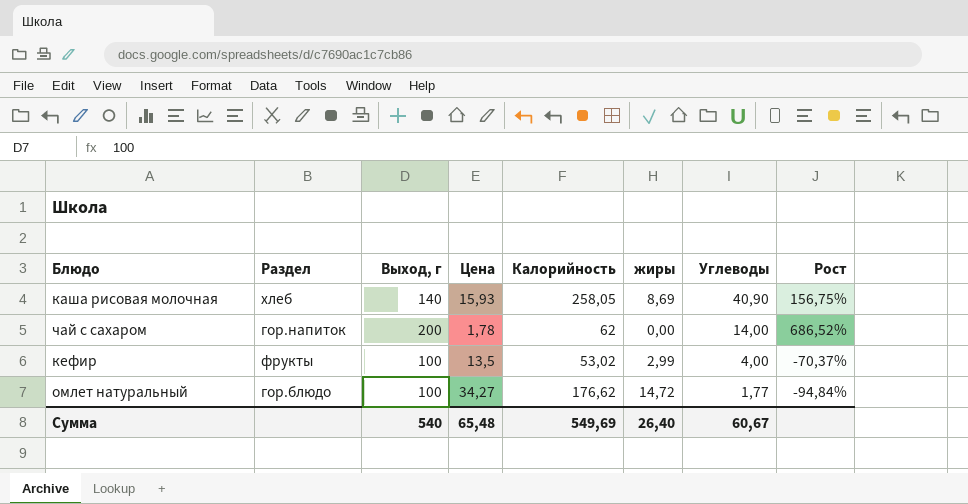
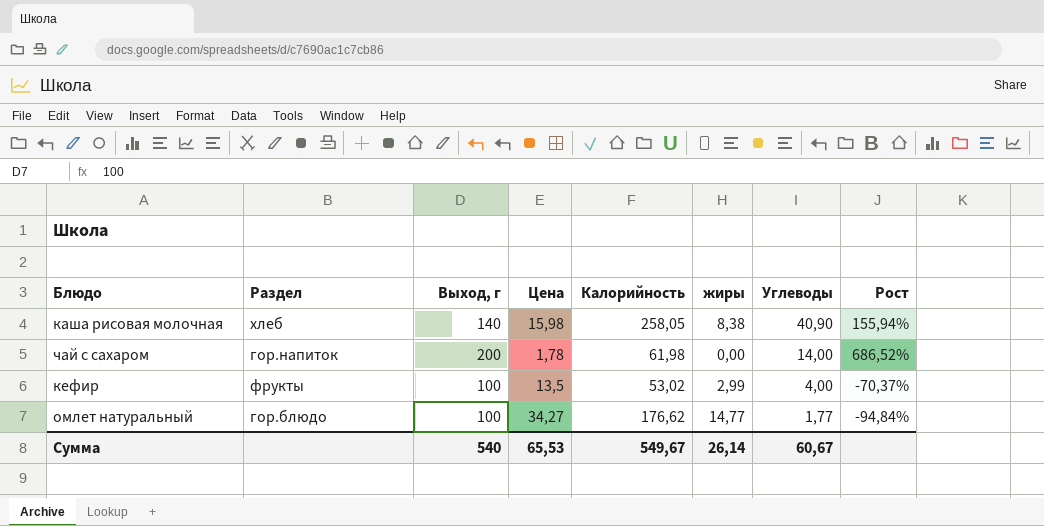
каша рисовая молочная | Цена: 15,93 -> 15,98
каша рисовая молочная | жиры: 8,69 -> 8,38
каша рисовая молочная | Рост: 156,75% -> 155,94%
чай с сахаром | Калорийность: 62 -> 61,98
омлет натуральный | жиры: 14,72 -> 14,77
Сумма | Цена: 65,48 -> 65,53
Сумма | Калорийность: 549,69 -> 549,67
Сумма | жиры: 26,40 -> 26,14

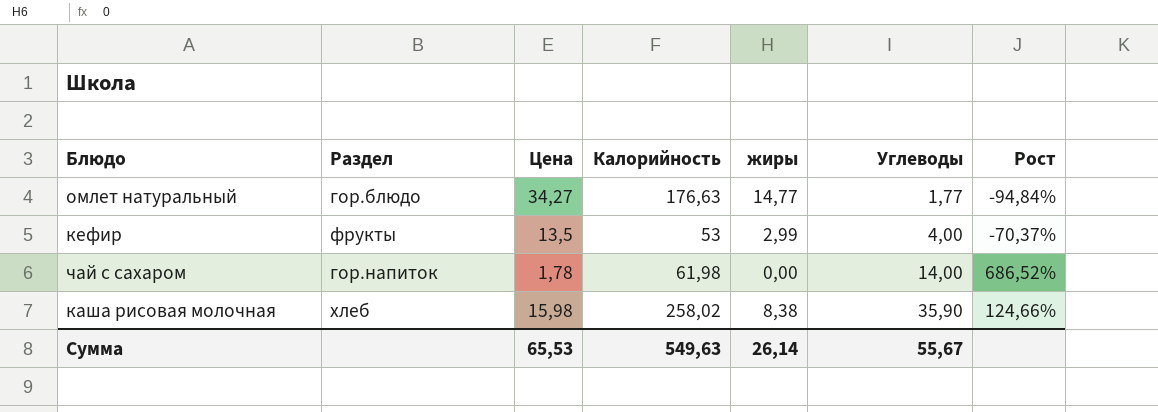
row order: Углеводы descending -> Углеводы ascending
column Выход, г | position: 3 -> none
омлет натуральный | Калорийность: 176,62 -> 176,63
кефир | Калорийность: 53,02 -> 53
каша рисовая молочная | Калорийность: 258,05 -> 258,02
каша рисовая молочная | Углеводы: 40,90 -> 35,90
каша рисовая молочная | Рост: 155,94% -> 124,66%
Сумма | Калорийность: 549,67 -> 549,63
Сумма | Углеводы: 60,67 -> 55,67

